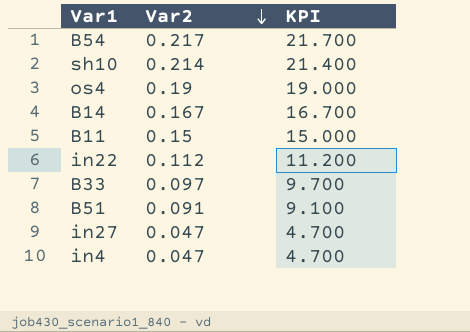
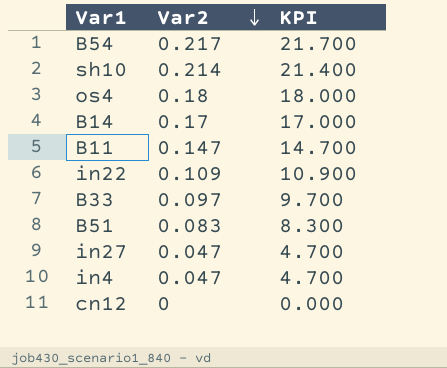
os4 | Var2: 0.19 -> 0.18
os4 | KPI: 19.000 -> 18.000
B14 | Var2: 0.167 -> 0.17
B14 | KPI: 16.700 -> 17.000
B11 | Var2: 0.15 -> 0.147
B11 | KPI: 15.000 -> 14.700
in22 | Var2: 0.112 -> 0.109
in22 | KPI: 11.200 -> 10.900
B51 | Var2: 0.091 -> 0.083
B51 | KPI: 9.100 -> 8.300
row cn12: none -> 0 | 0.000

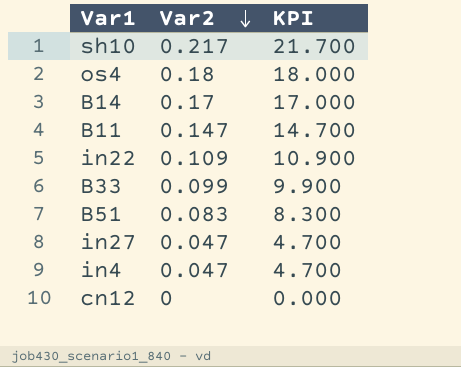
row B54: 0.217 | 21.700 -> none
sh10 | Var2: 0.214 -> 0.217
sh10 | KPI: 21.400 -> 21.700
B33 | Var2: 0.097 -> 0.099
B33 | KPI: 9.700 -> 9.900

